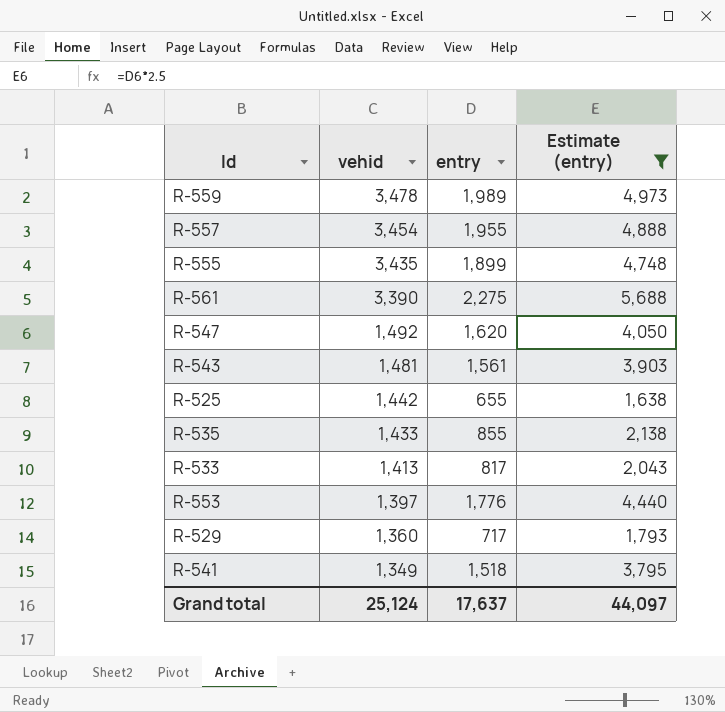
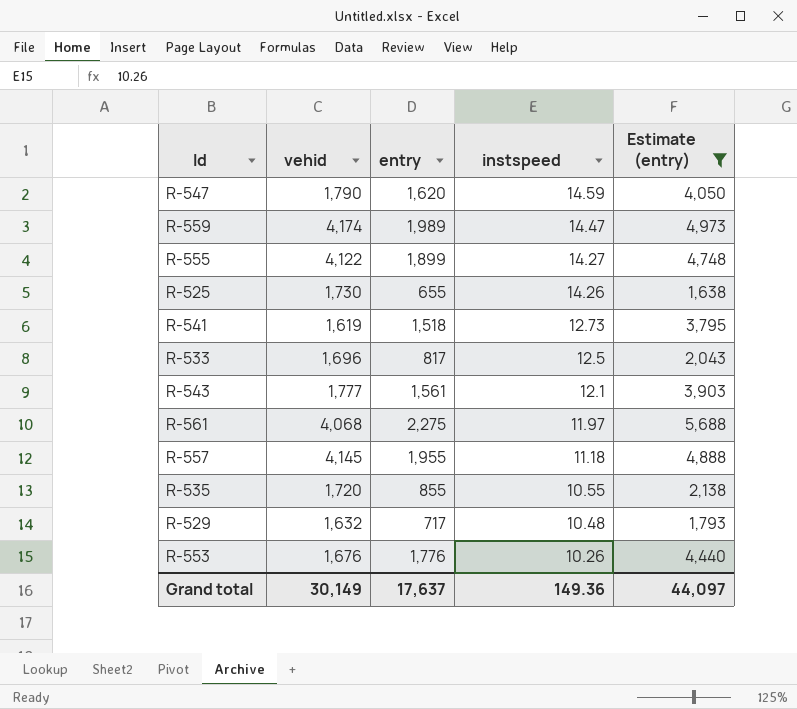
row order: vehid descending -> instspeed descending
column instspeed | position: none -> 4
R-547 | vehid: 1,492 -> 1,790
R-559 | vehid: 3,478 -> 4,174
R-555 | vehid: 3,435 -> 4,122
R-525 | vehid: 1,442 -> 1,730
R-541 | vehid: 1,349 -> 1,619
R-533 | vehid: 1,413 -> 1,696
R-543 | vehid: 1,481 -> 1,777
R-561 | vehid: 3,390 -> 4,068
R-557 | vehid: 3,454 -> 4,145
R-535 | vehid: 1,433 -> 1,720
R-529 | vehid: 1,360 -> 1,632
R-553 | vehid: 1,397 -> 1,676
Grand total | vehid: 25,124 -> 30,149

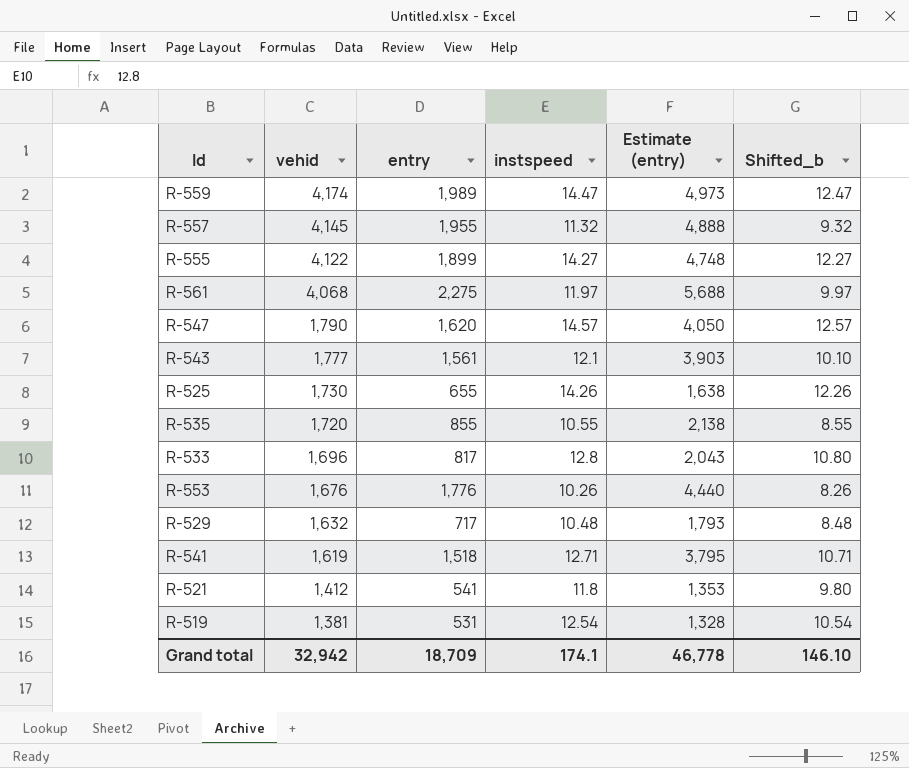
filter: Estimate (entry) >= 1,638 -> none
row order: instspeed descending -> vehid descending
column Shifted_b | formula: none -> [instspeed] - 2
R-557 | instspeed: 11.18 -> 11.32
R-547 | instspeed: 14.59 -> 14.57
R-533 | instspeed: 12.5 -> 12.8
R-541 | instspeed: 12.73 -> 12.71
Grand total | vehid: 30,149 -> 32,942
Grand total | entry: 17,637 -> 18,709
Grand total | instspeed: 149.36 -> 174.1
Grand total | Estimate (entry): 44,097 -> 46,778

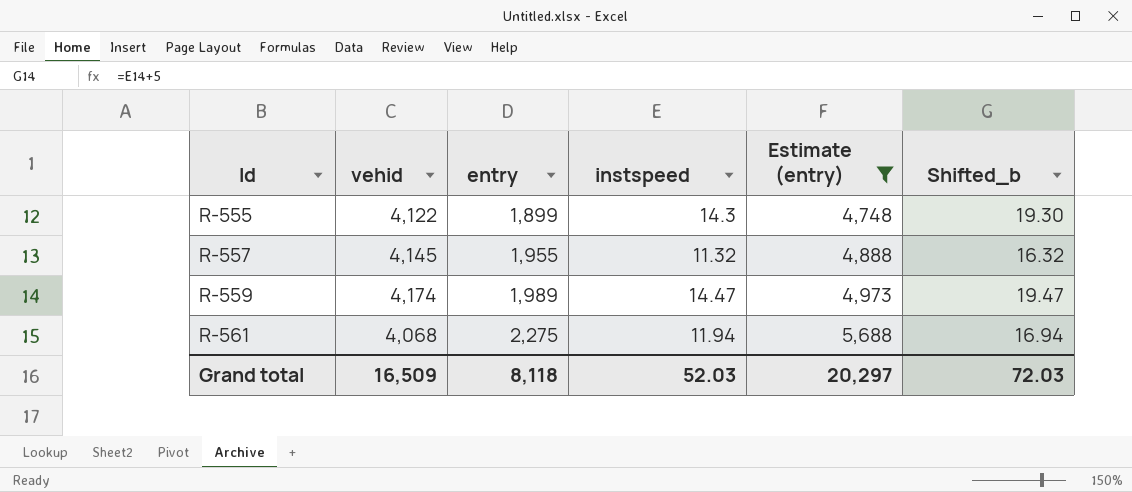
filter: none -> Estimate (entry) >= 4,748
row order: vehid descending -> Id ascending
column Shifted_b | formula: [instspeed] - 2 -> [instspeed] + 5
R-555 | instspeed: 14.27 -> 14.3
R-561 | instspeed: 11.97 -> 11.94
Grand total | vehid: 32,942 -> 16,509
Grand total | entry: 18,709 -> 8,118
Grand total | instspeed: 174.1 -> 52.03
Grand total | Estimate (entry): 46,778 -> 20,297
Grand total | Shifted_b: 146.10 -> 72.03

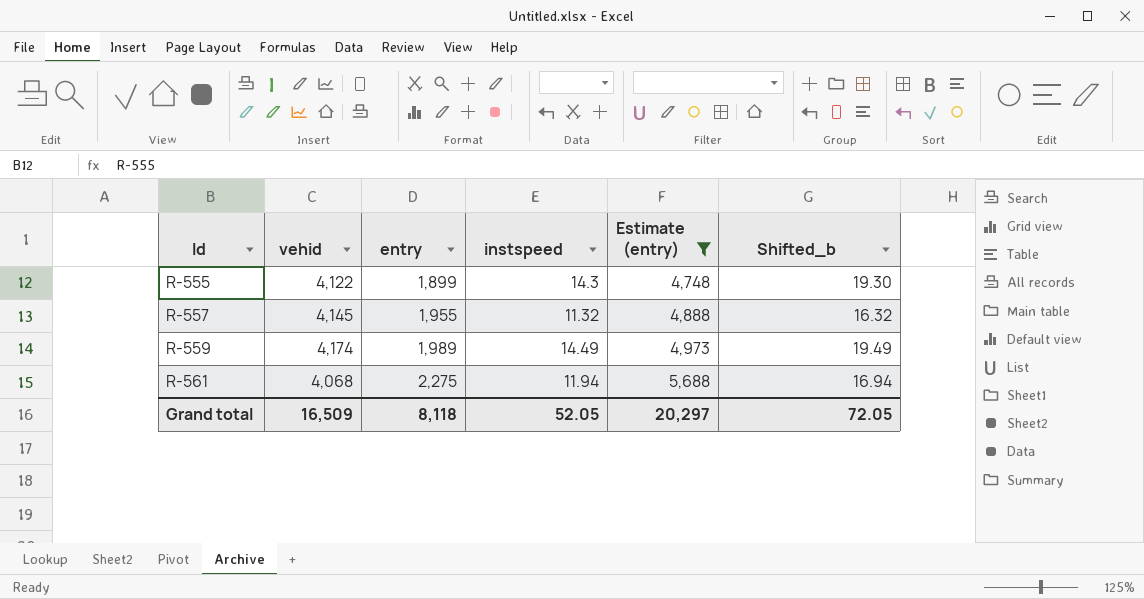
R-559 | instspeed: 14.47 -> 14.49
R-559 | Shifted_b: 19.47 -> 19.49
Grand total | instspeed: 52.03 -> 52.05
Grand total | Shifted_b: 72.03 -> 72.05

